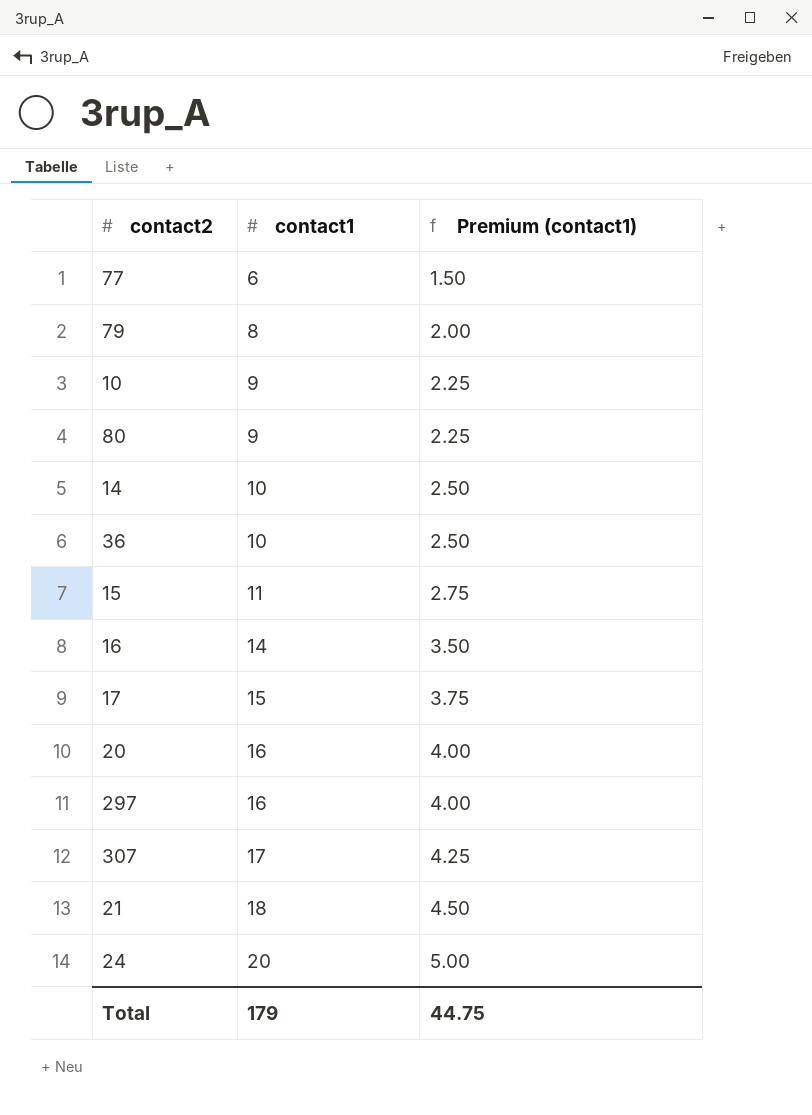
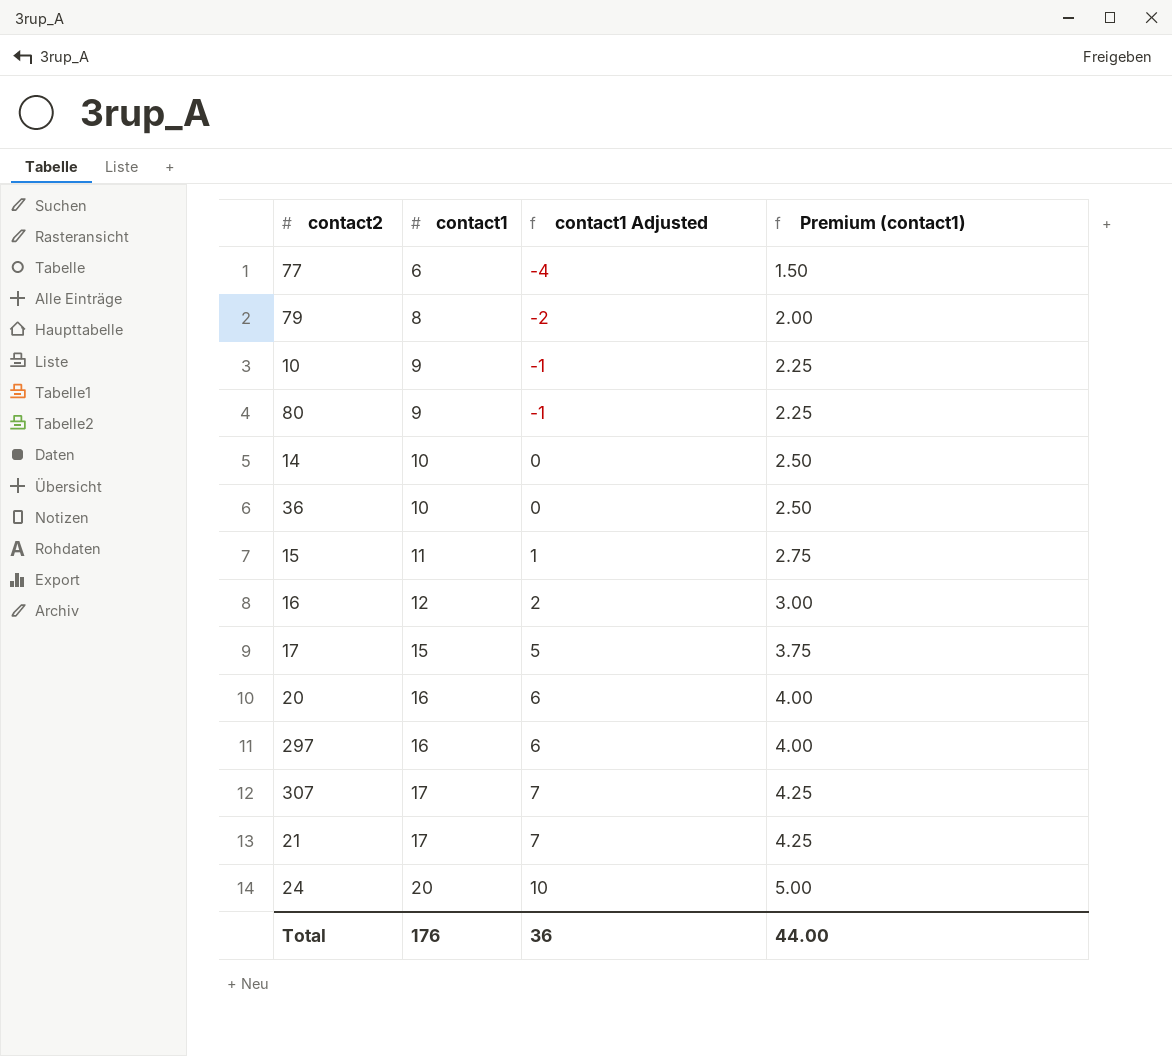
column contact1 Adjusted | formula: none -> [contact1] - 10
16 | contact1: 14 -> 12
16 | Premium (contact1): 3.50 -> 3.00
21 | contact1: 18 -> 17
21 | Premium (contact1): 4.50 -> 4.25
Total | contact1: 179 -> 176
Total | Premium (contact1): 44.75 -> 44.00

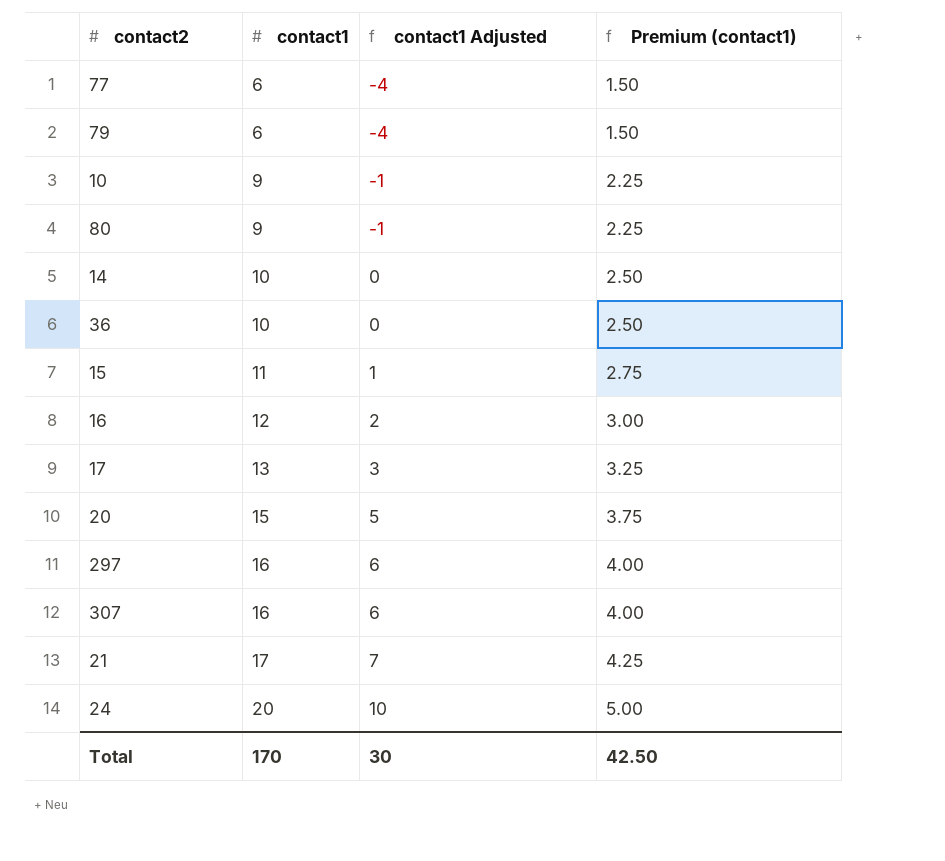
79 | contact1: 8 -> 6
79 | contact1 Adjusted: -2 -> -4
79 | Premium (contact1): 2.00 -> 1.50
17 | contact1: 15 -> 13
17 | contact1 Adjusted: 5 -> 3
17 | Premium (contact1): 3.75 -> 3.25
20 | contact1: 16 -> 15
20 | contact1 Adjusted: 6 -> 5
20 | Premium (contact1): 4.00 -> 3.75
307 | contact1: 17 -> 16
307 | contact1 Adjusted: 7 -> 6
307 | Premium (contact1): 4.25 -> 4.00
Total | contact1: 176 -> 170
Total | contact1 Adjusted: 36 -> 30
Total | Premium (contact1): 44.00 -> 42.50

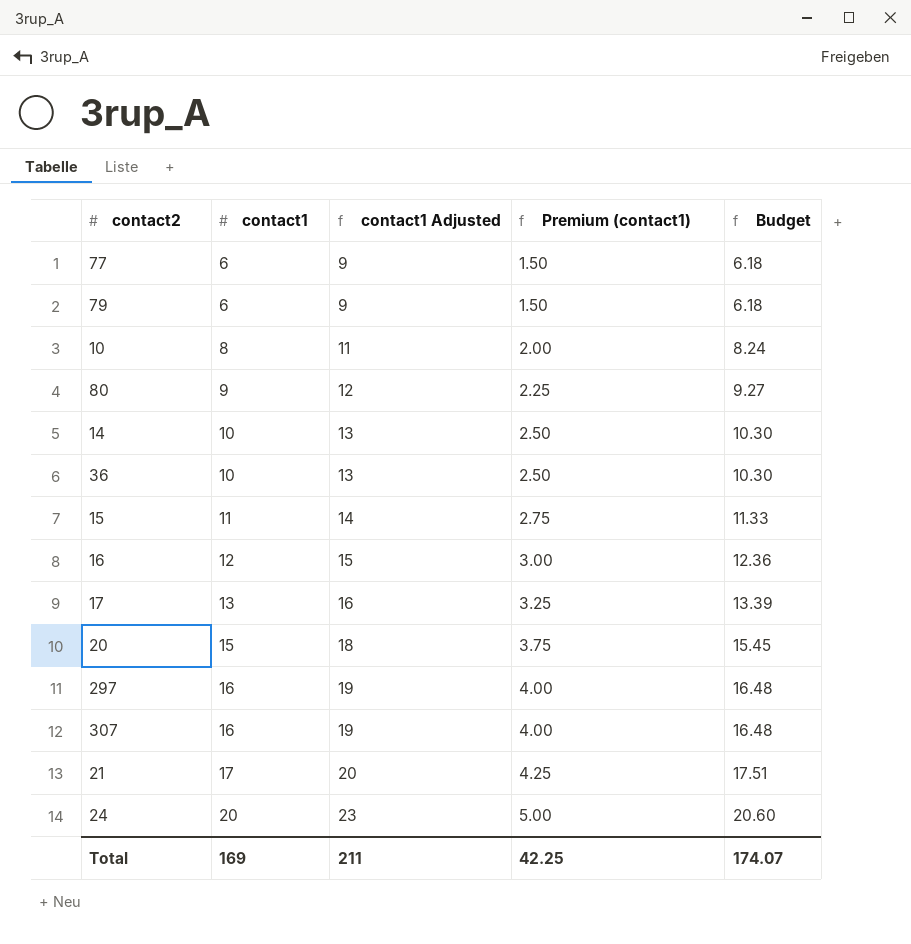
column contact1 Adjusted | formula: [contact1] - 10 -> [contact1] + 3
column Budget | formula: none -> [contact1] * 1.03
10 | contact1: 9 -> 8
10 | Premium (contact1): 2.25 -> 2.00
Total | contact1: 170 -> 169
Total | contact1 Adjusted: 30 -> 211
Total | Premium (contact1): 42.50 -> 42.25

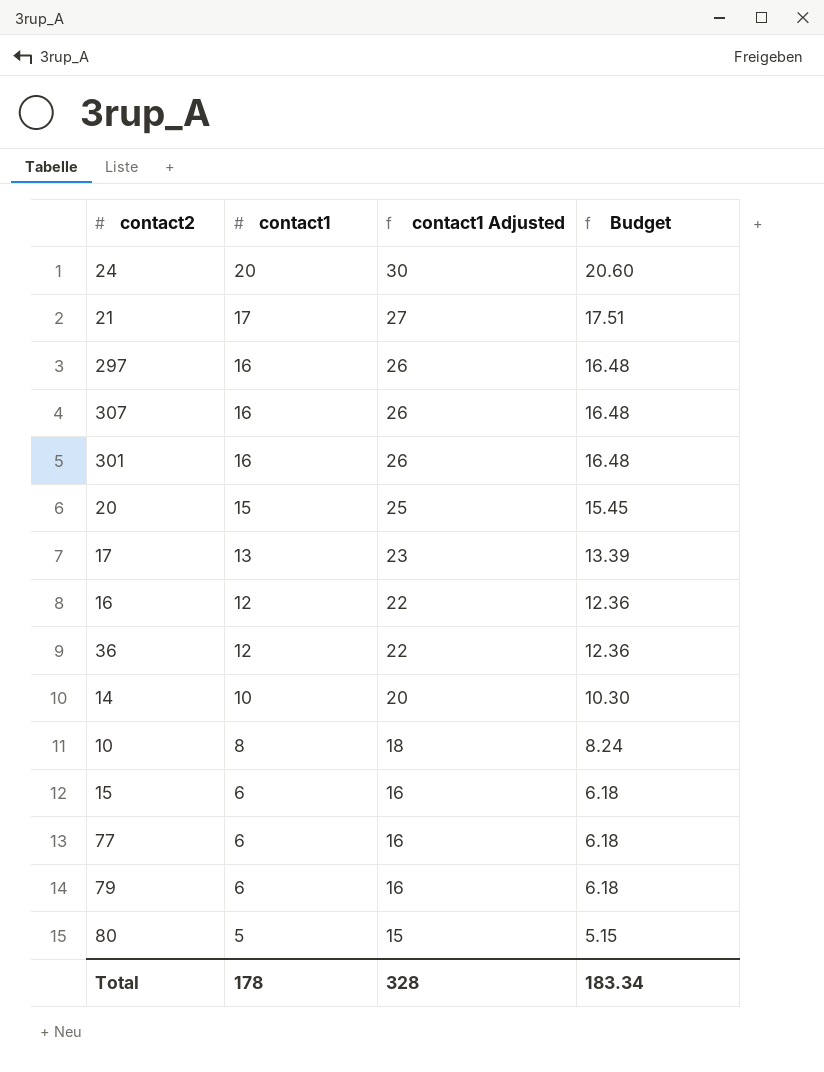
row order: contact1 ascending -> contact1 descending
column Premium (contact1) | formula: [contact1] * 0.25 -> none
column contact1 Adjusted | formula: [contact1] + 3 -> [contact1] + 10
row 301: none -> 16 | 26 | 16.48
36 | contact1: 10 -> 12
36 | Budget: 10.30 -> 12.36
15 | contact1: 11 -> 6
15 | Budget: 11.33 -> 6.18
80 | contact1: 9 -> 5
80 | Budget: 9.27 -> 5.15
Total | contact1: 169 -> 178
Total | contact1 Adjusted: 211 -> 328
Total | Budget: 174.07 -> 183.34

